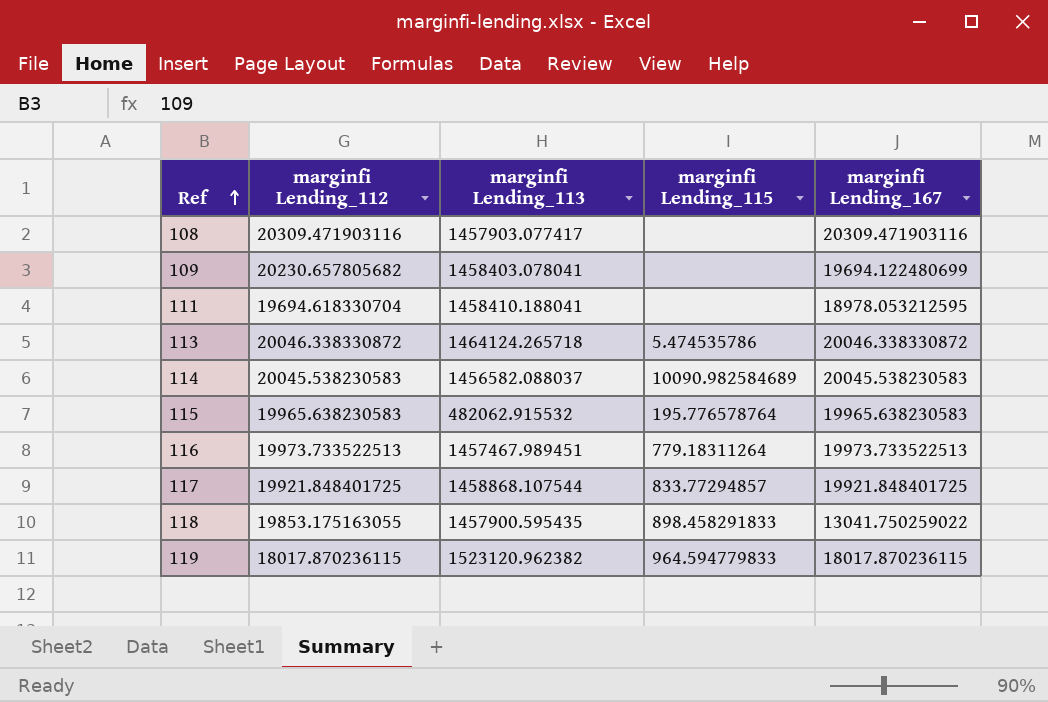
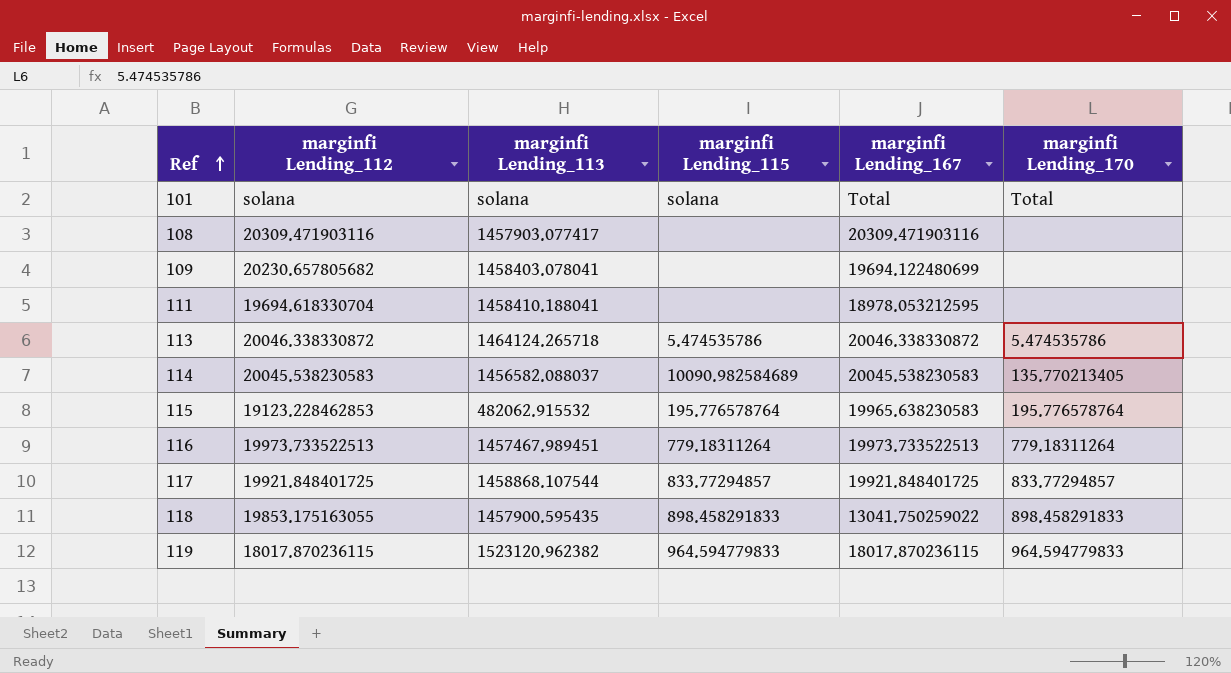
column marginfi Lending_170 | position: none -> 6
row 101: none -> solana | solana | solana | Total | Total
115 | marginfi Lending_112: 19965.638230583 -> 19123.228462853

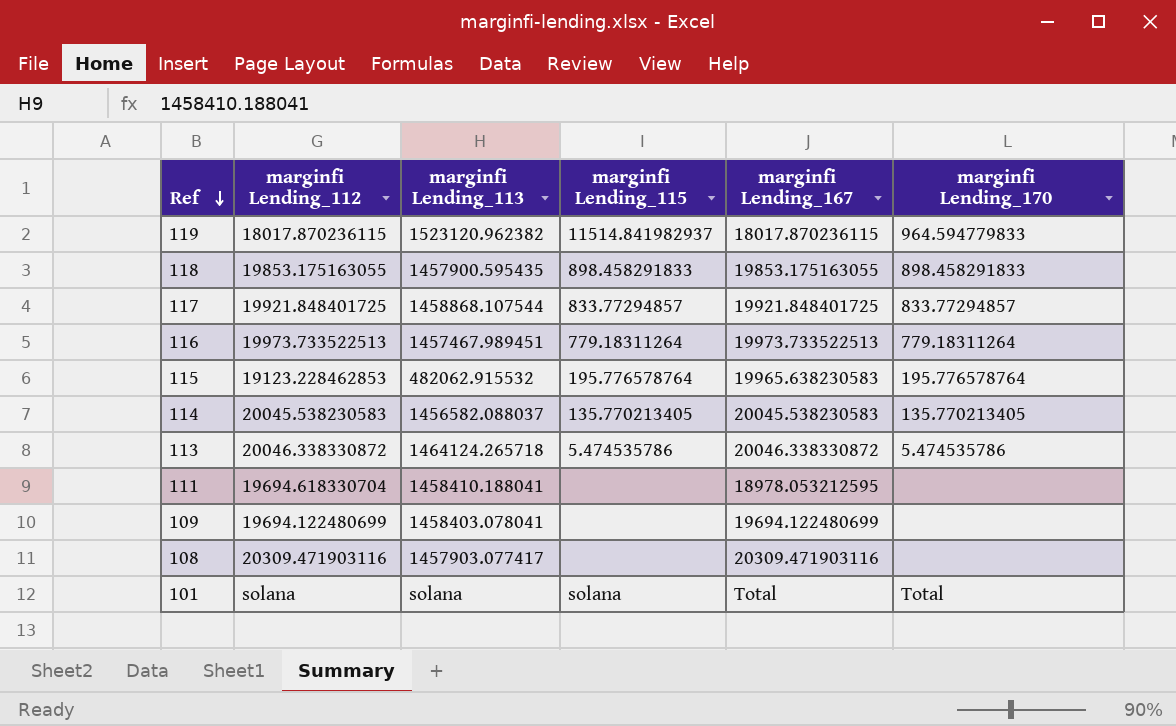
row order: Ref ascending -> Ref descending
119 | marginfi Lending_115: 964.594779833 -> 11514.841982937
118 | marginfi Lending_167: 13041.750259022 -> 19853.175163055
114 | marginfi Lending_115: 10090.982584689 -> 135.770213405
109 | marginfi Lending_112: 20230.657805682 -> 19694.122480699

